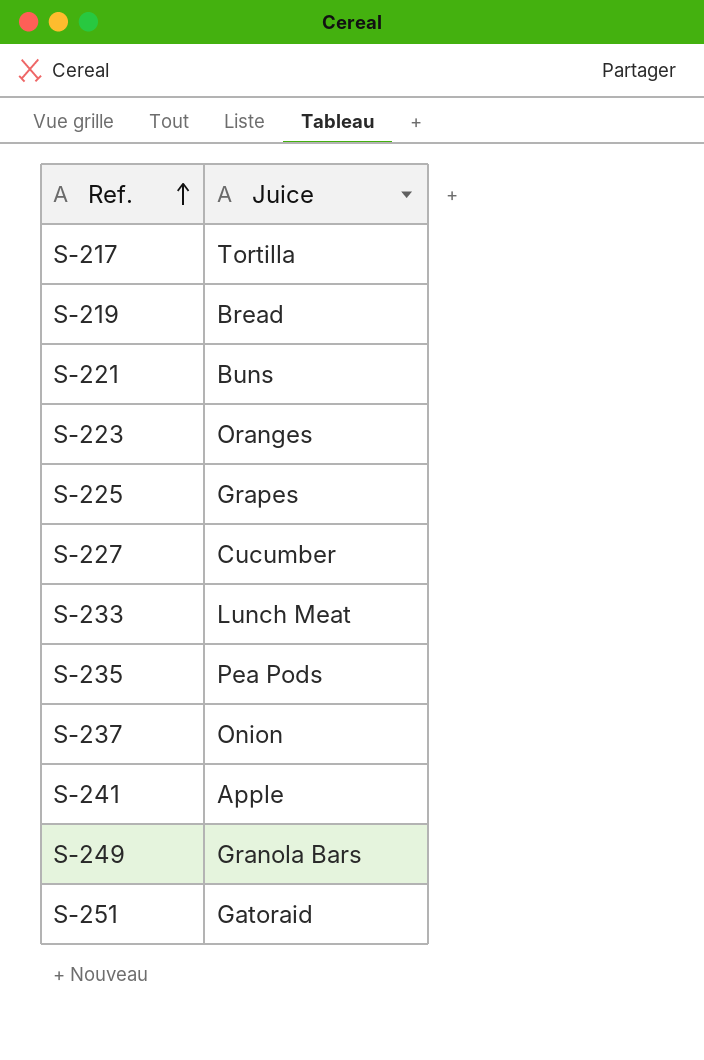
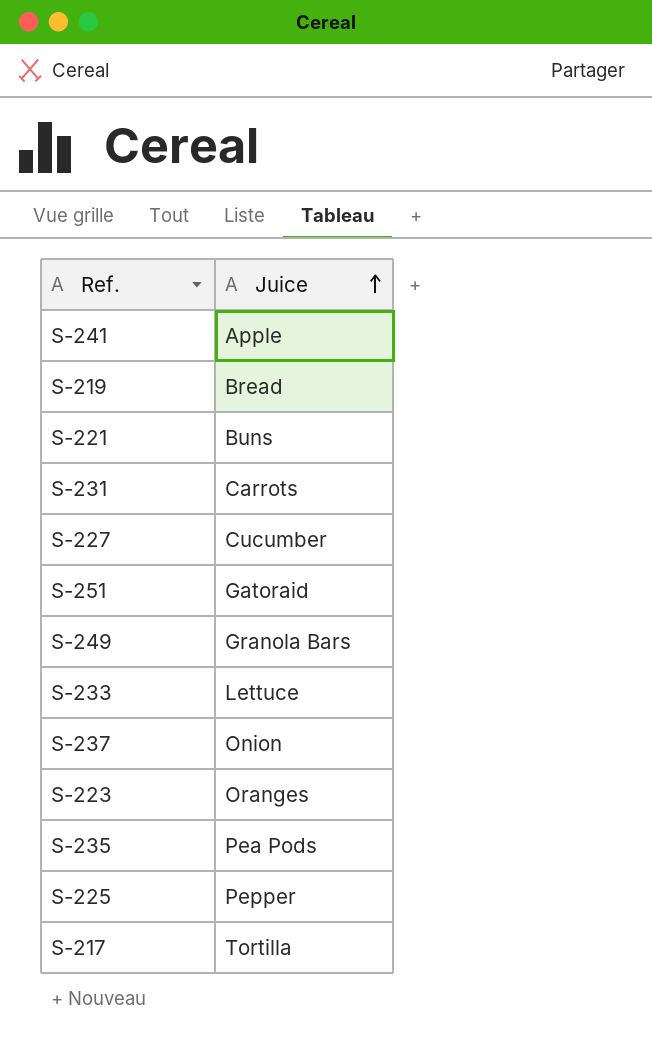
row order: Ref. ascending -> Juice ascending
row S-231: none -> Carrots
S-233 | Juice: Lunch Meat -> Lettuce
S-225 | Juice: Grapes -> Pepper

